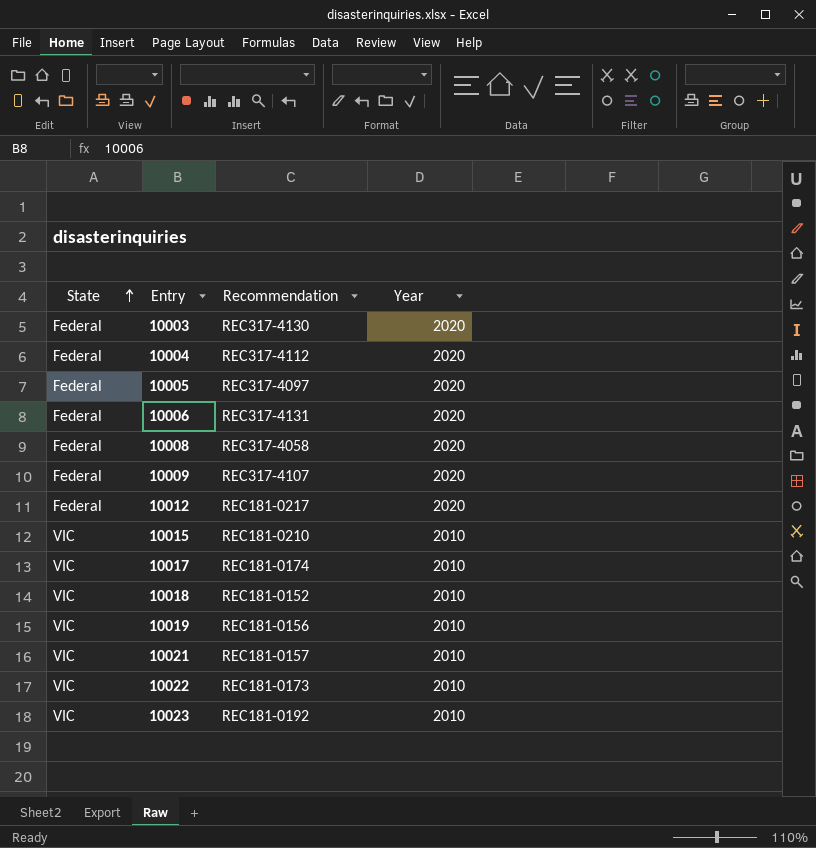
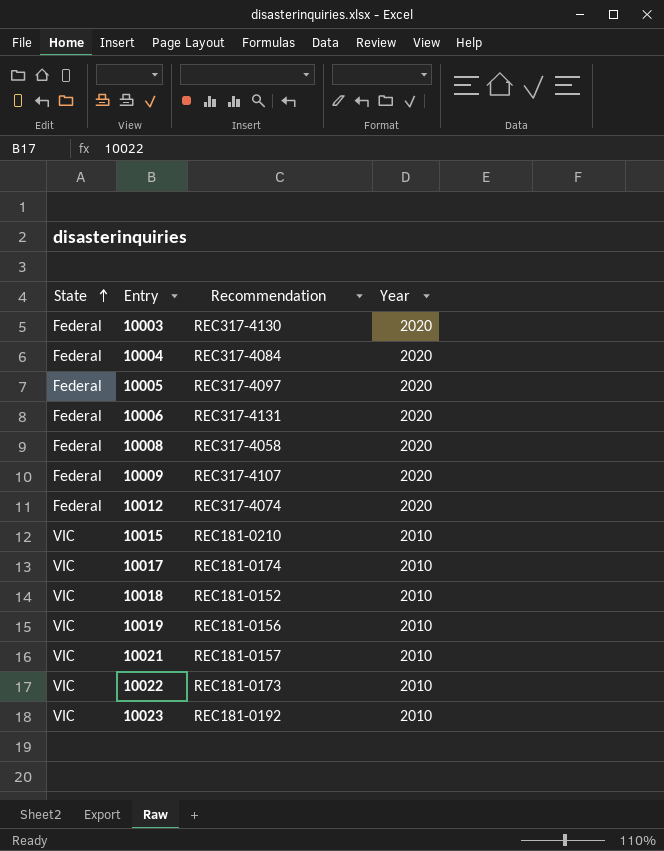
10004 | Recommendation: REC317-4112 -> REC317-4084
10012 | Recommendation: REC181-0217 -> REC317-4074

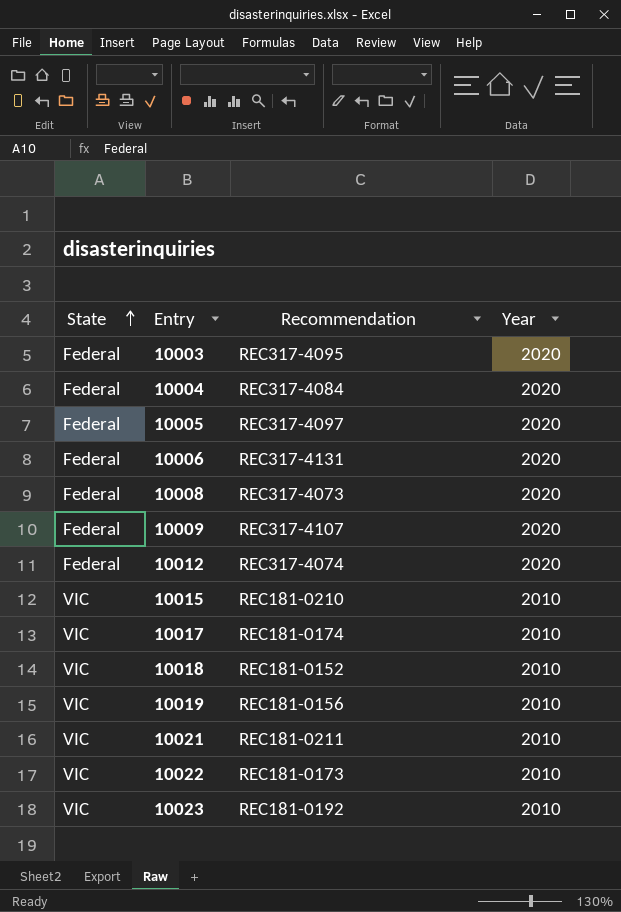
10003 | Recommendation: REC317-4130 -> REC317-4095
10008 | Recommendation: REC317-4058 -> REC317-4073
10021 | Recommendation: REC181-0157 -> REC181-0211

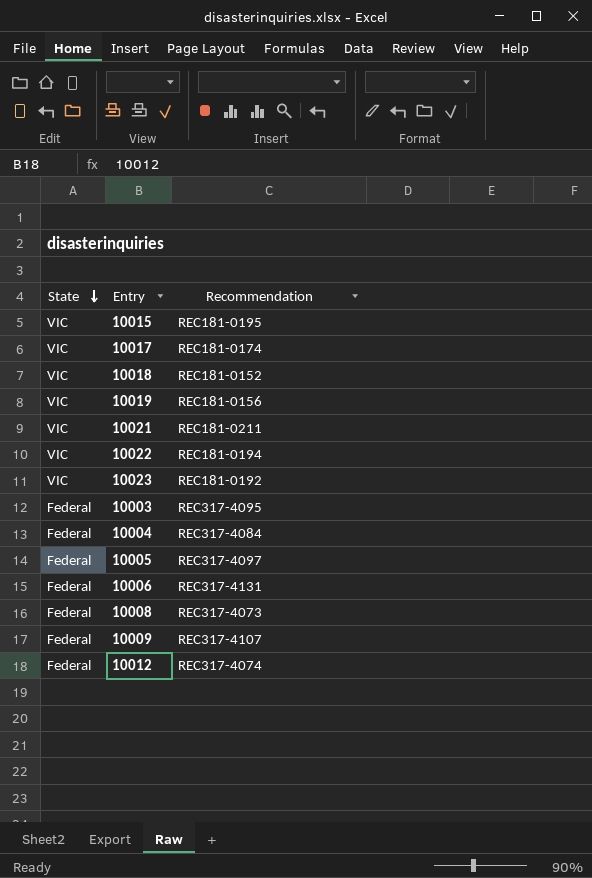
row order: State ascending -> State descending
column Year | position: 4 -> none
10015 | Recommendation: REC181-0210 -> REC181-0195
10022 | Recommendation: REC181-0173 -> REC181-0194

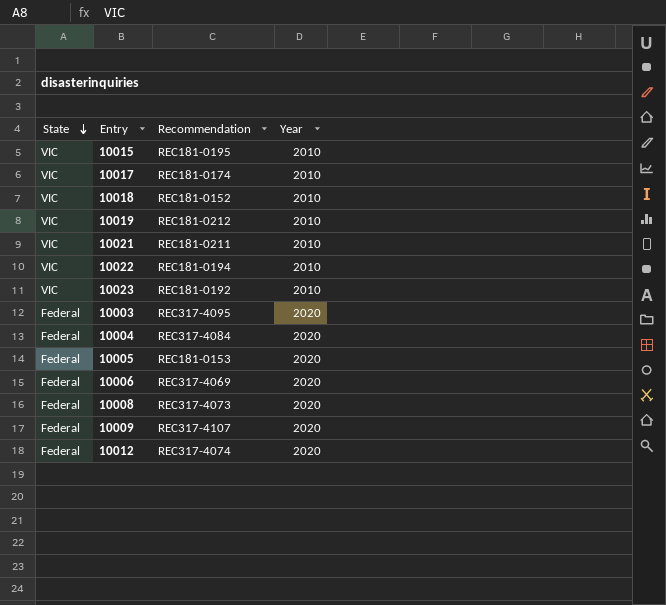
column Year | position: none -> 4
10019 | Recommendation: REC181-0156 -> REC181-0212
10005 | Recommendation: REC317-4097 -> REC181-0153
10006 | Recommendation: REC317-4131 -> REC317-4069

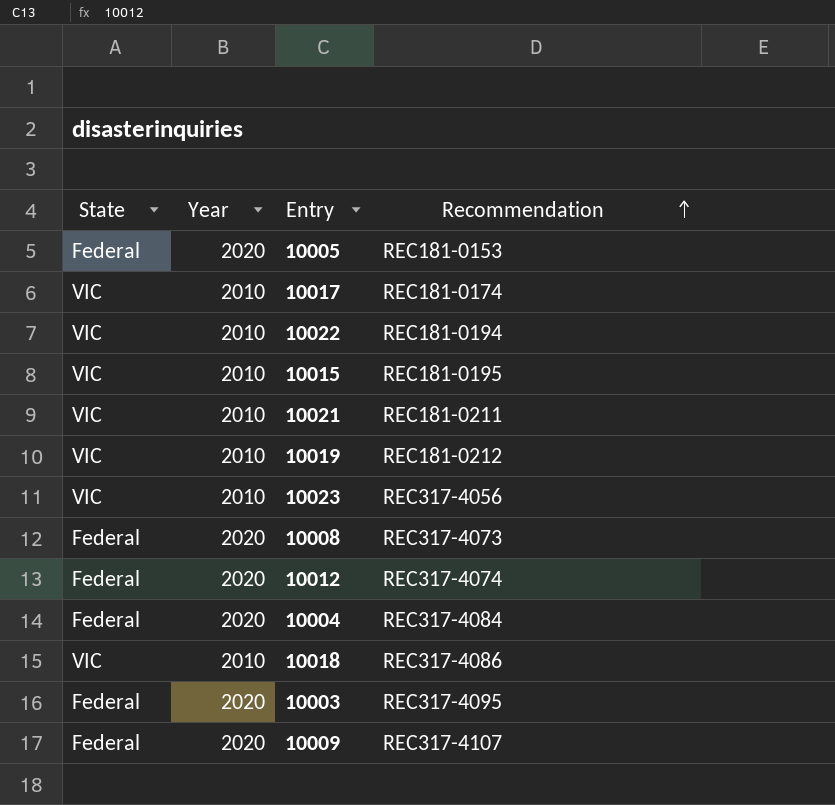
row order: State descending -> Recommendation ascending
column Year | position: 4 -> 2
row 10006: Federal | REC317-4069 | 2020 -> none
10023 | Recommendation: REC181-0192 -> REC317-4056
10018 | Recommendation: REC181-0152 -> REC317-4086

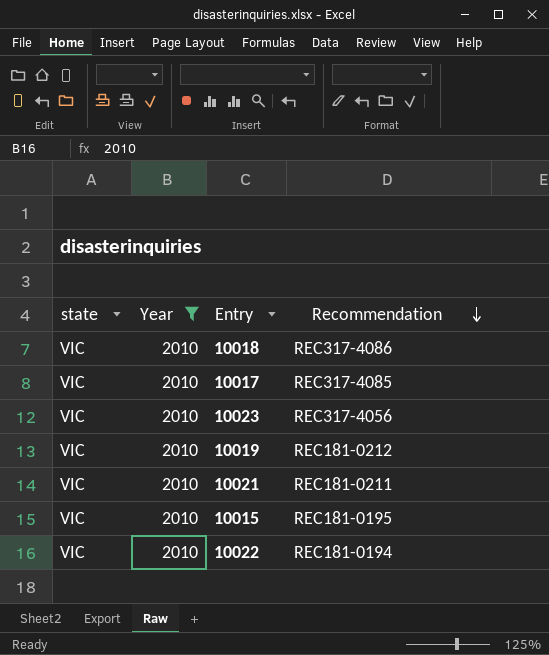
filter: none -> Year = 2010
row order: Recommendation ascending -> Recommendation descending
column name: State -> state
10017 | Recommendation: REC181-0174 -> REC317-4085

